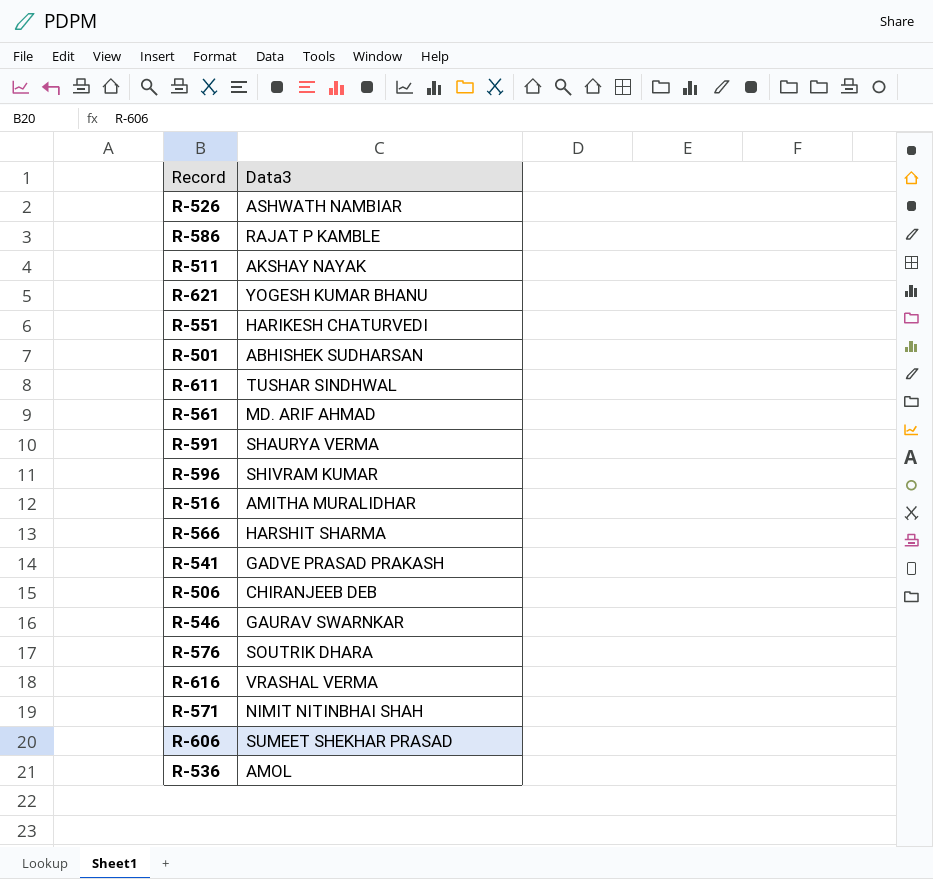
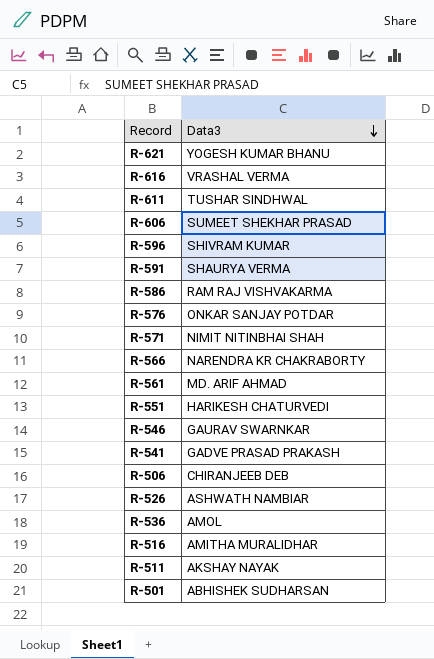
row order: none -> Data3 descending
R-586 | Data3: RAJAT P KAMBLE -> RAM RAJ VISHVAKARMA
R-576 | Data3: SOUTRIK DHARA -> ONKAR SANJAY POTDAR
R-566 | Data3: HARSHIT SHARMA -> NARENDRA KR CHAKRABORTY

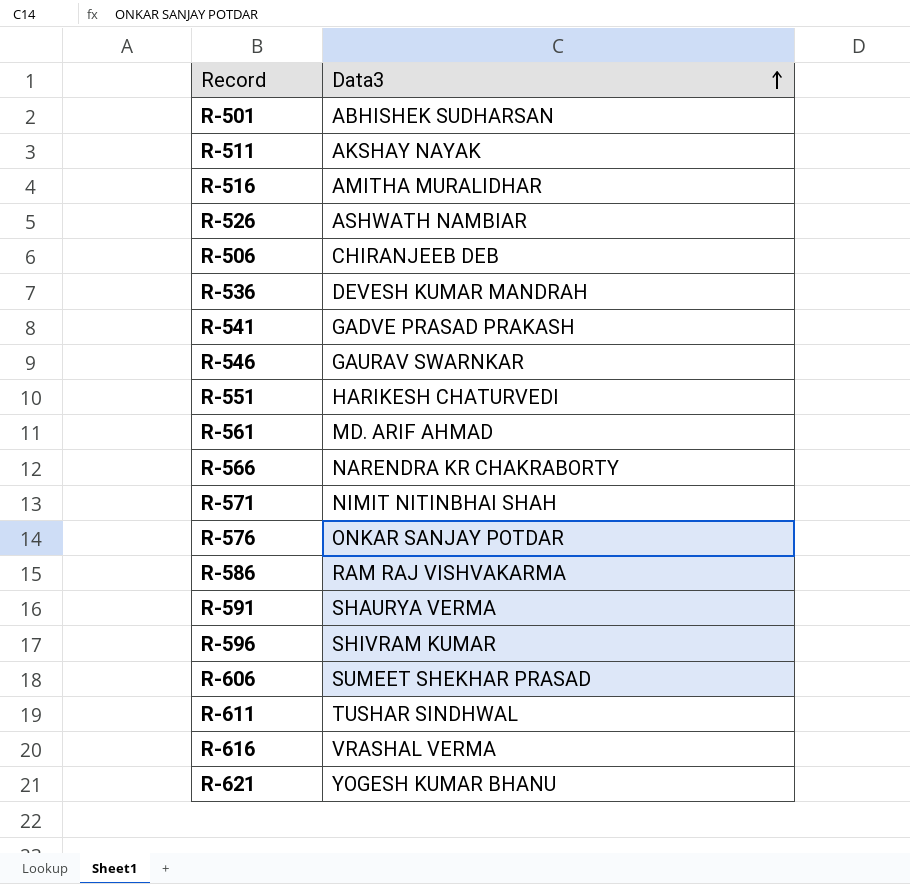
row order: Data3 descending -> Data3 ascending
R-536 | Data3: AMOL -> DEVESH KUMAR MANDRAH

